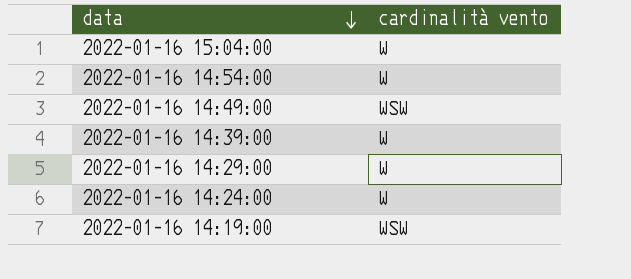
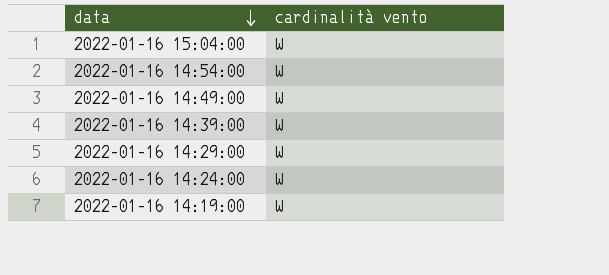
2022-01-16 14:49:00 | cardinalità vento: WSW -> W
2022-01-16 14:19:00 | cardinalità vento: WSW -> W

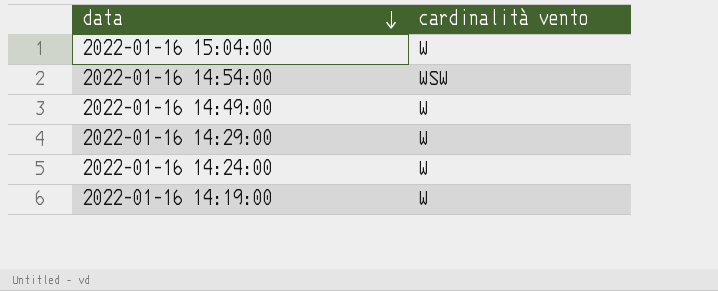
row 2022-01-16 14:39:00: W -> none
2022-01-16 14:54:00 | cardinalità vento: W -> WSW

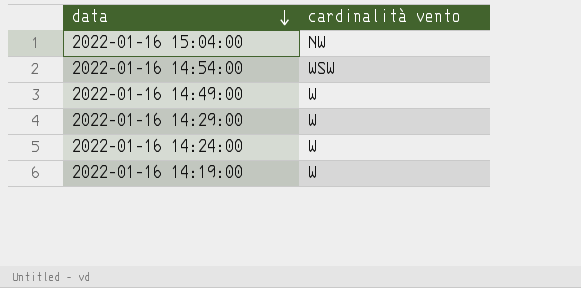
2022-01-16 15:04:00 | cardinalità vento: W -> NW

